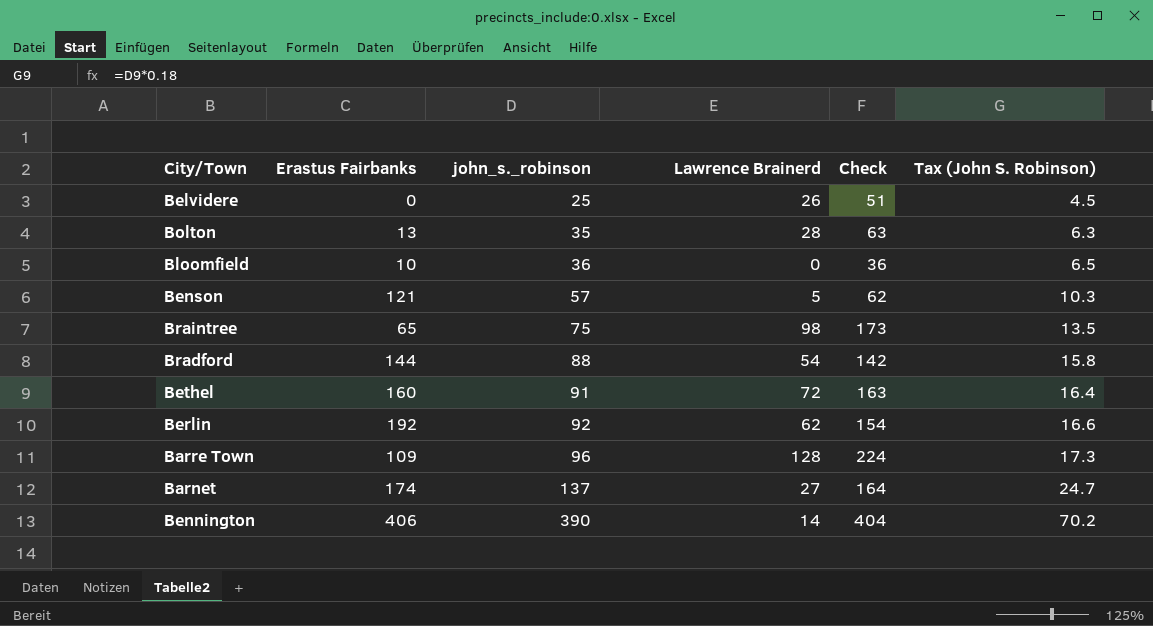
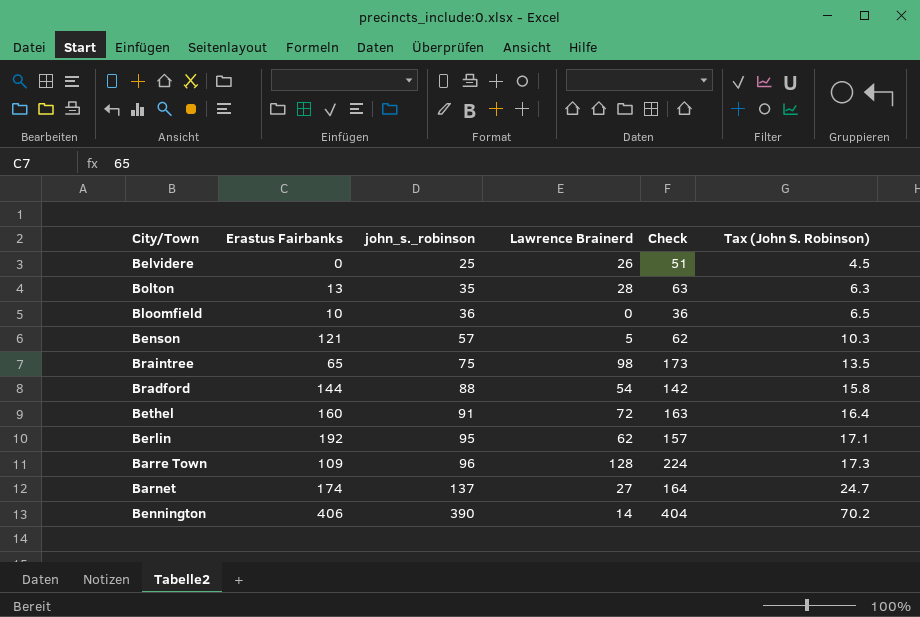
Berlin | john_s._robinson: 92 -> 95
Berlin | Check: 154 -> 157
Berlin | Tax (John S. Robinson): 16.6 -> 17.1

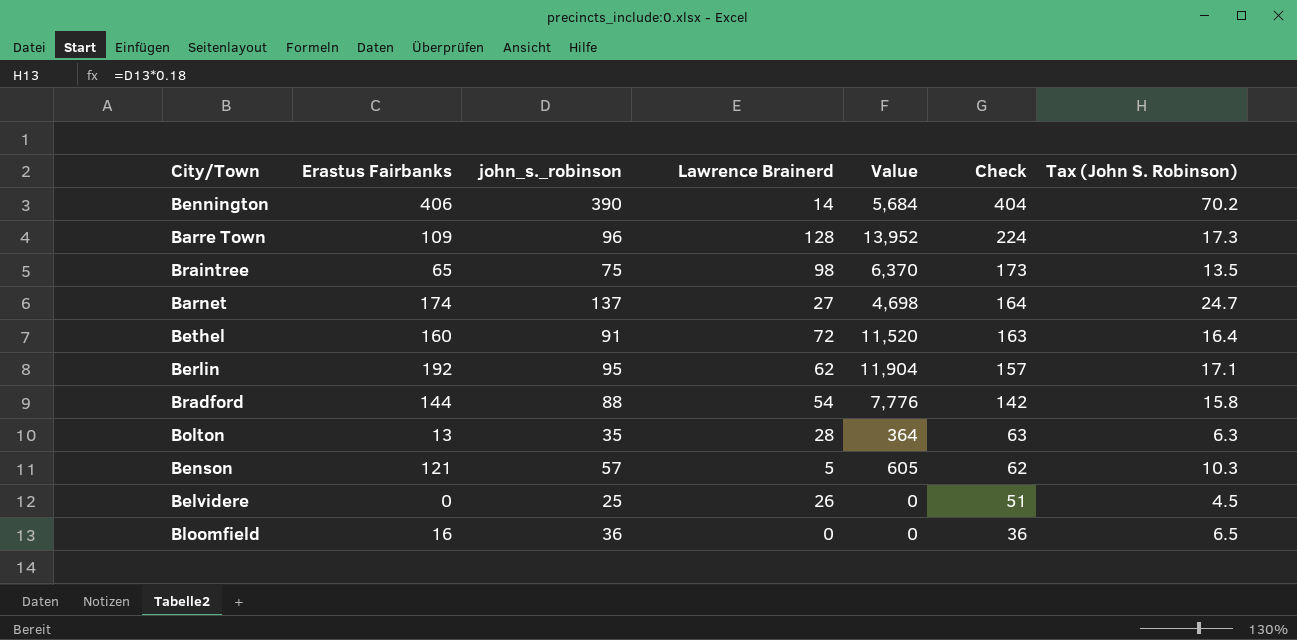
row order: john_s._robinson ascending -> Check descending
column Value | formula: none -> [Erastus Fairbanks] * [Lawrence Brainerd]
Bloomfield | Erastus Fairbanks: 10 -> 16

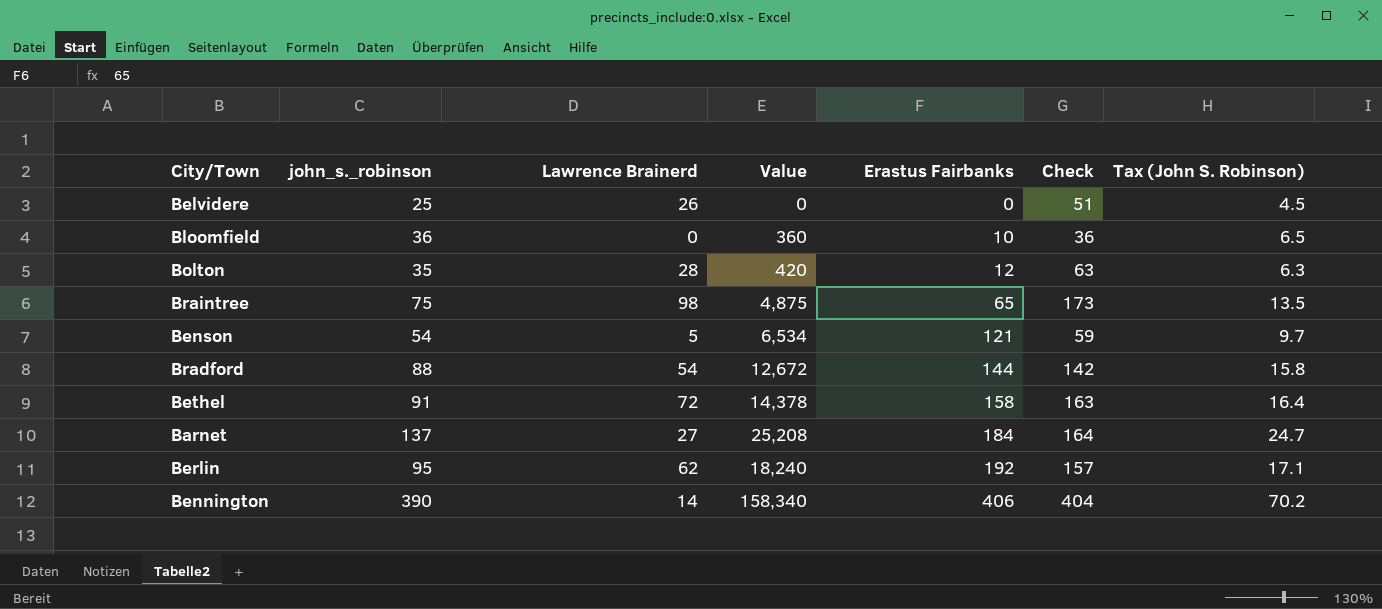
row order: Check descending -> Erastus Fairbanks ascending
column Value | formula: [Erastus Fairbanks] * [Lawrence Brainerd] -> [john_s._robinson] * [Erastus Fairbanks]
column Erastus Fairbanks | position: 2 -> 5
row Barre Town: 109 | 96 | 128 | 13,952 | 224 | 17.3 -> none
Bloomfield | Erastus Fairbanks: 16 -> 10
Bolton | Erastus Fairbanks: 13 -> 12
Benson | john_s._robinson: 57 -> 54
Benson | Check: 62 -> 59
Benson | Tax (John S. Robinson): 10.3 -> 9.7
Bethel | Erastus Fairbanks: 160 -> 158
Barnet | Erastus Fairbanks: 174 -> 184

